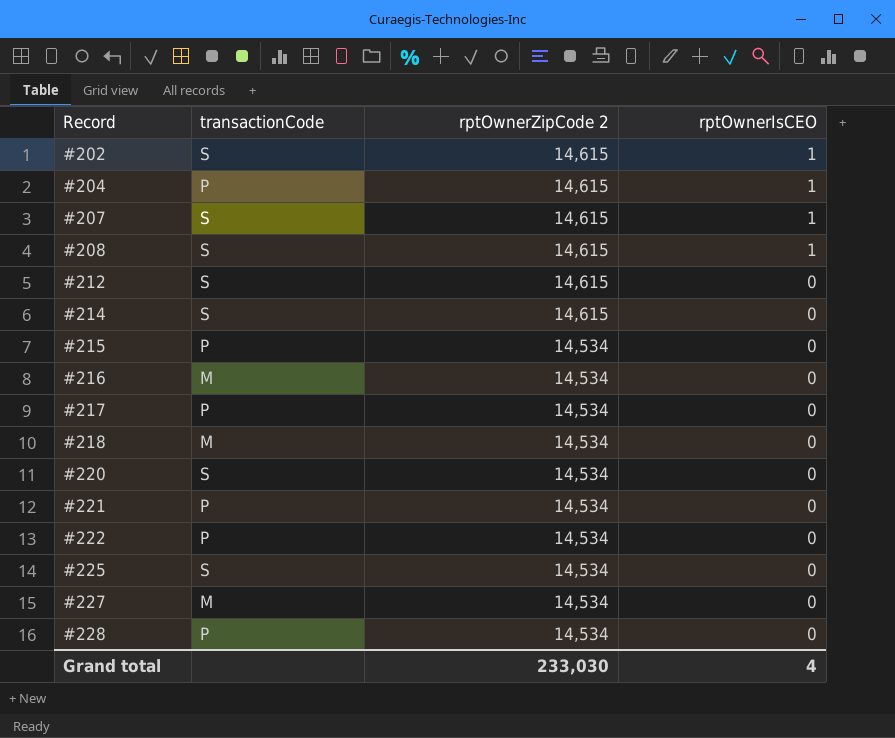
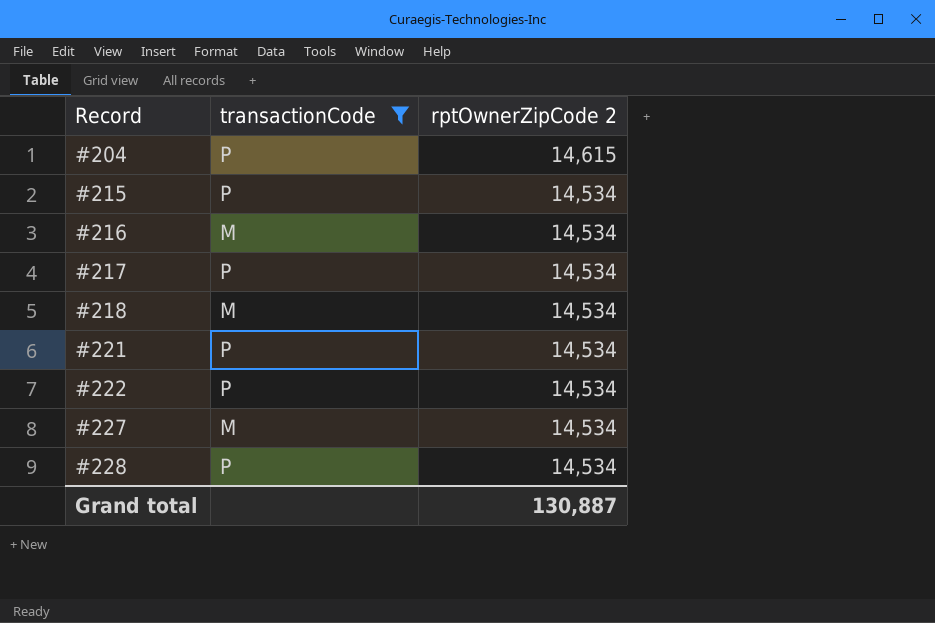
filter: none -> transactionCode != S
column rptOwnerIsCEO | position: 4 -> none
Grand total | rptOwnerZipCode 2: 233,030 -> 130,887

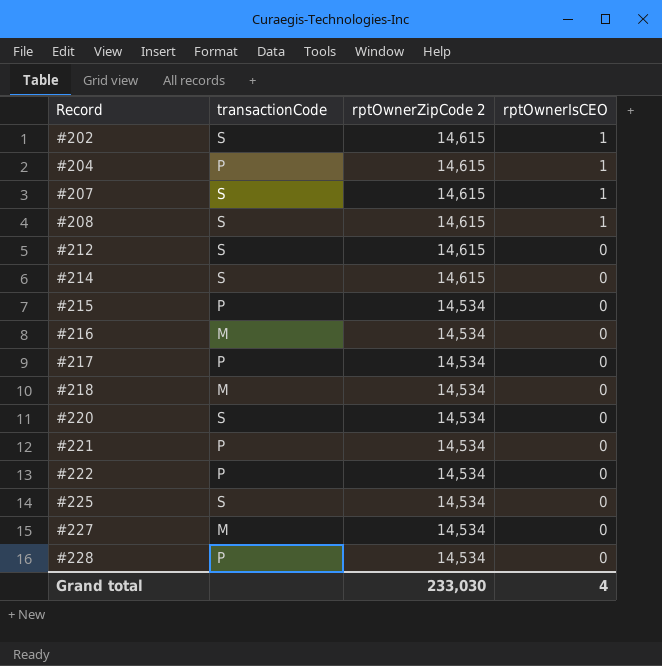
filter: transactionCode != S -> none
column rptOwnerIsCEO | position: none -> 4
Grand total | rptOwnerZipCode 2: 130,887 -> 233,030

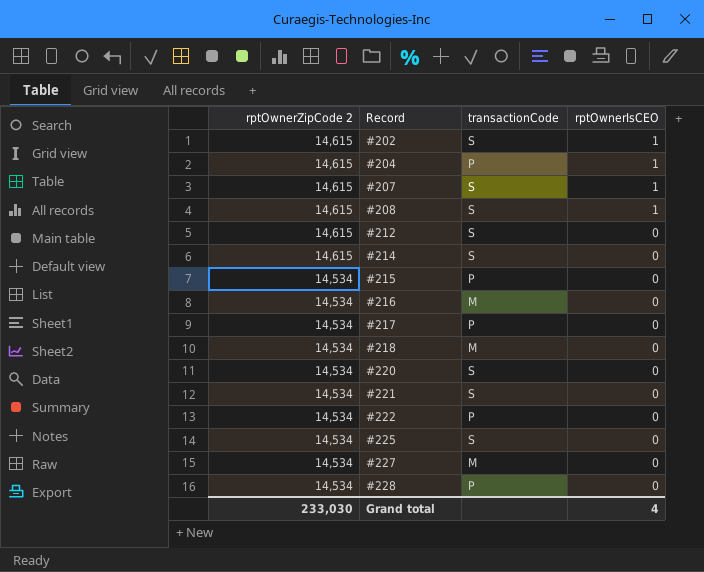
column rptOwnerZipCode 2 | position: 3 -> 1
#221 | transactionCode: P -> S

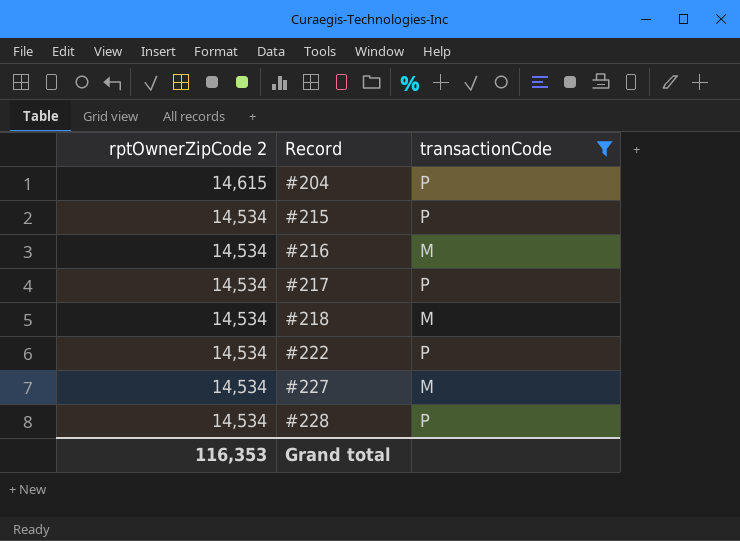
filter: none -> transactionCode != S
column rptOwnerIsCEO | position: 4 -> none
Grand total | rptOwnerZipCode 2: 233,030 -> 116,353

